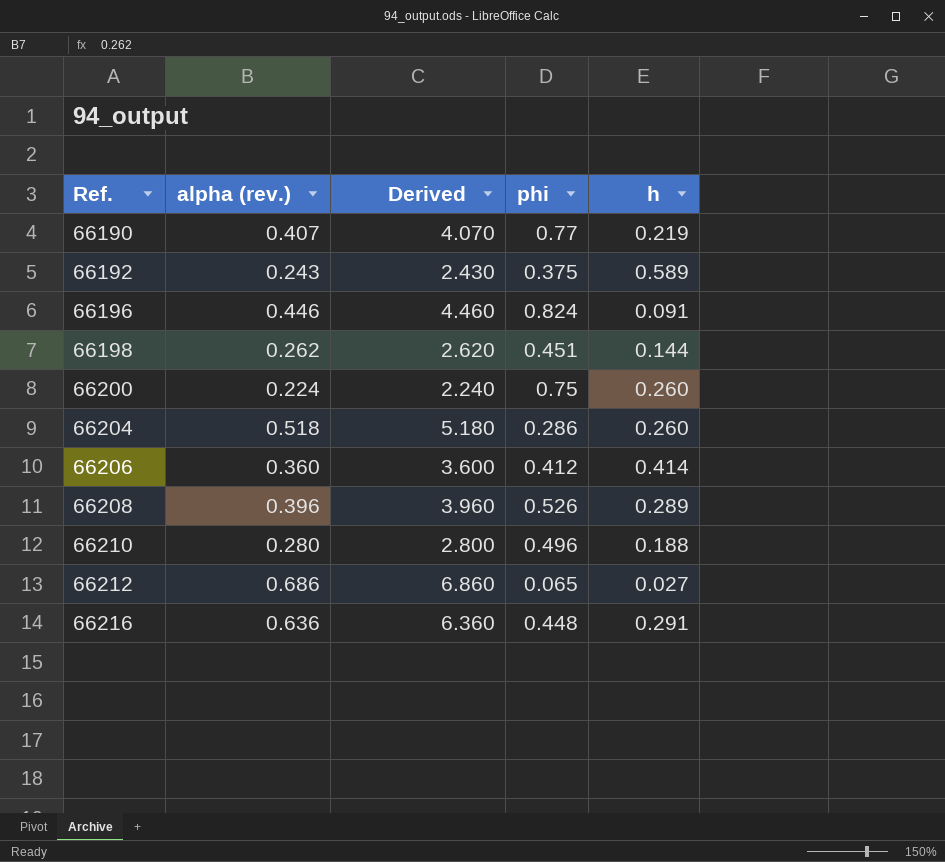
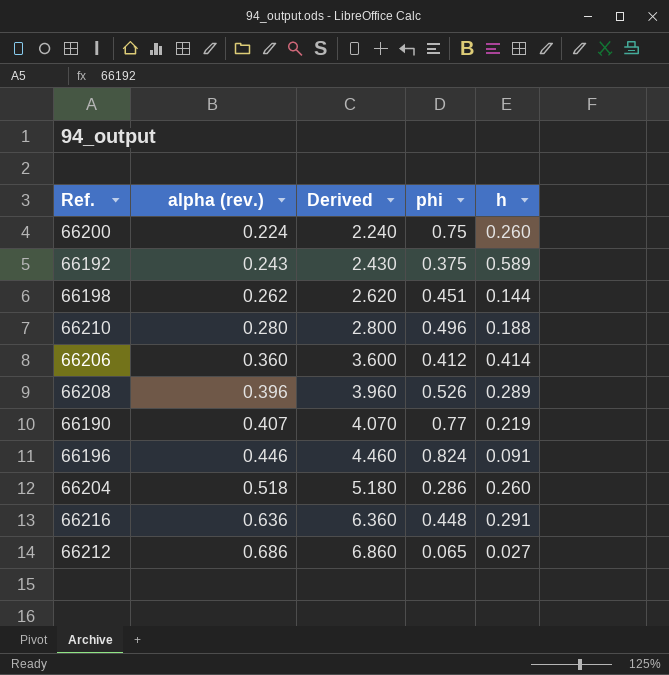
row order: Ref. ascending -> alpha (rev.) ascending

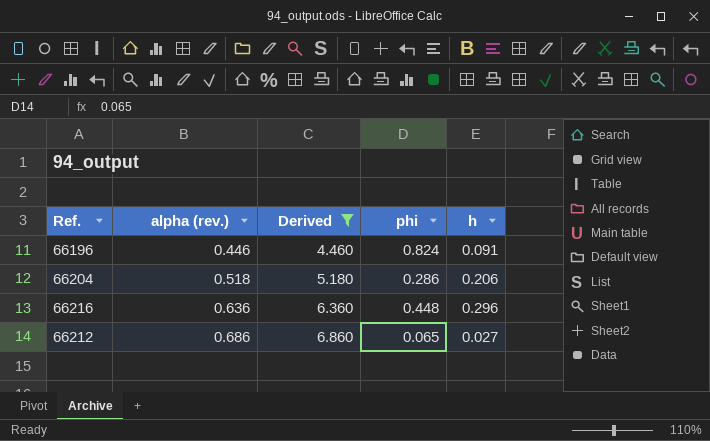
filter: none -> Derived >= 4.460
66204 | h: 0.260 -> 0.206
66216 | h: 0.291 -> 0.296

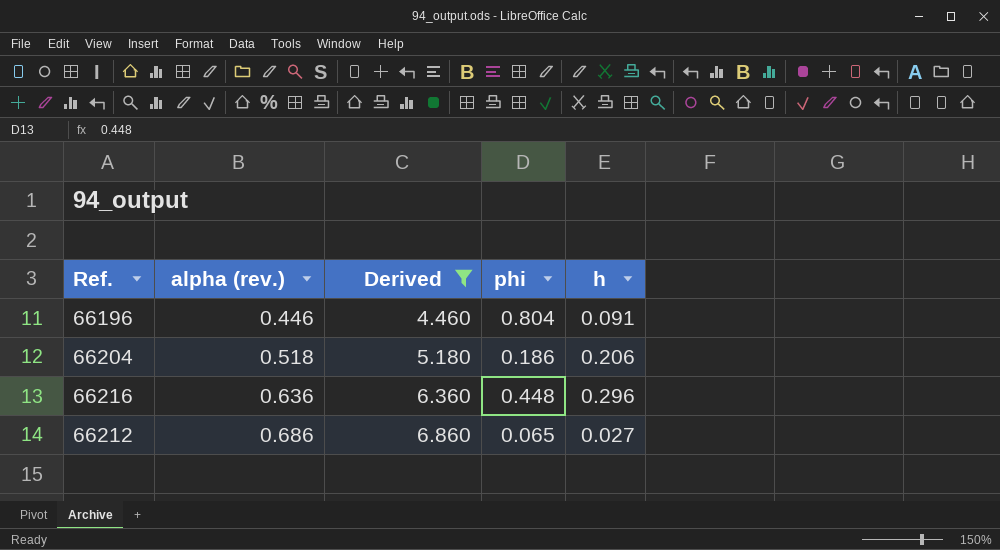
66196 | phi: 0.824 -> 0.804
66204 | phi: 0.286 -> 0.186

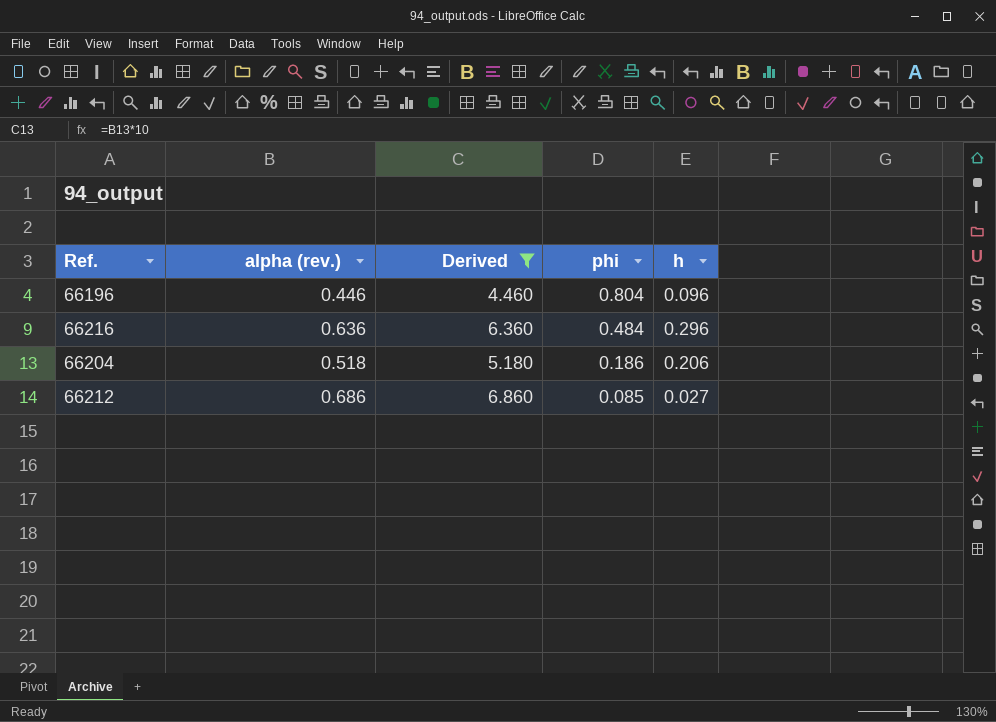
row order: alpha (rev.) ascending -> phi descending
66196 | h: 0.091 -> 0.096
66216 | phi: 0.448 -> 0.484
66212 | phi: 0.065 -> 0.085

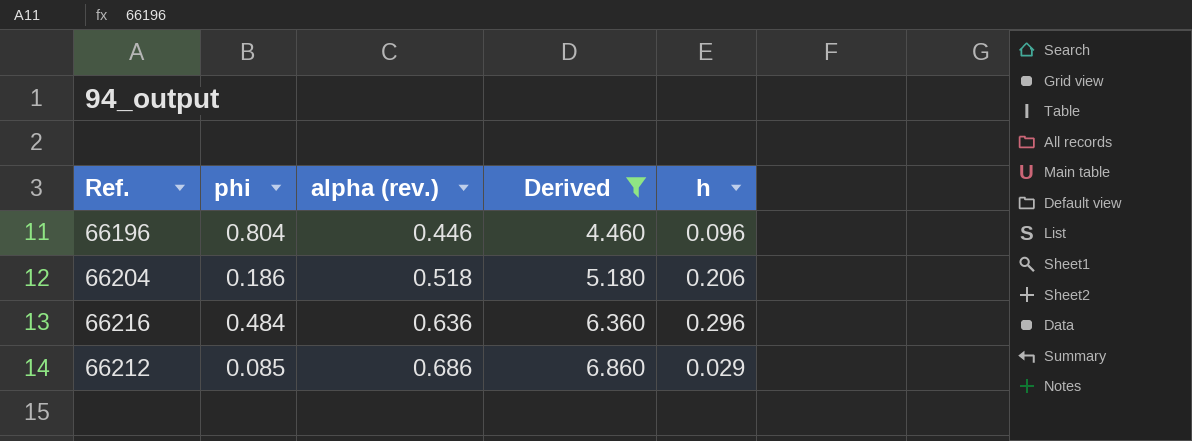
row order: phi descending -> alpha (rev.) ascending
column phi | position: 4 -> 2
66212 | h: 0.027 -> 0.029

